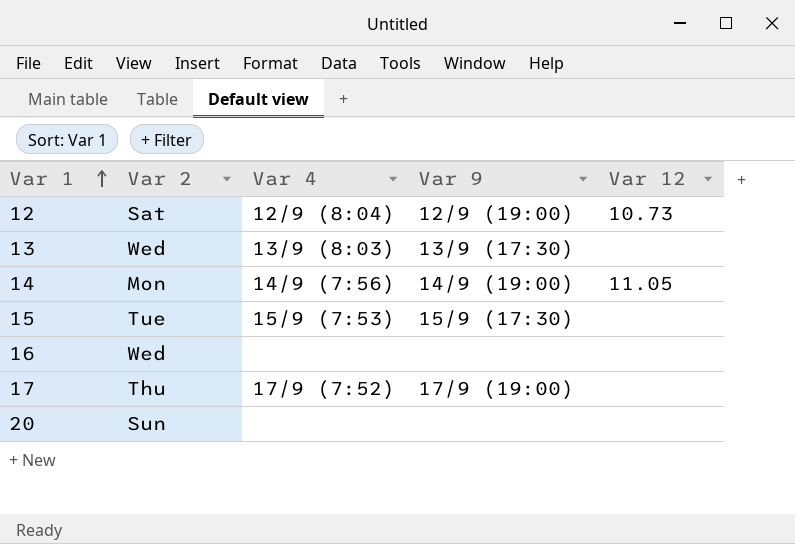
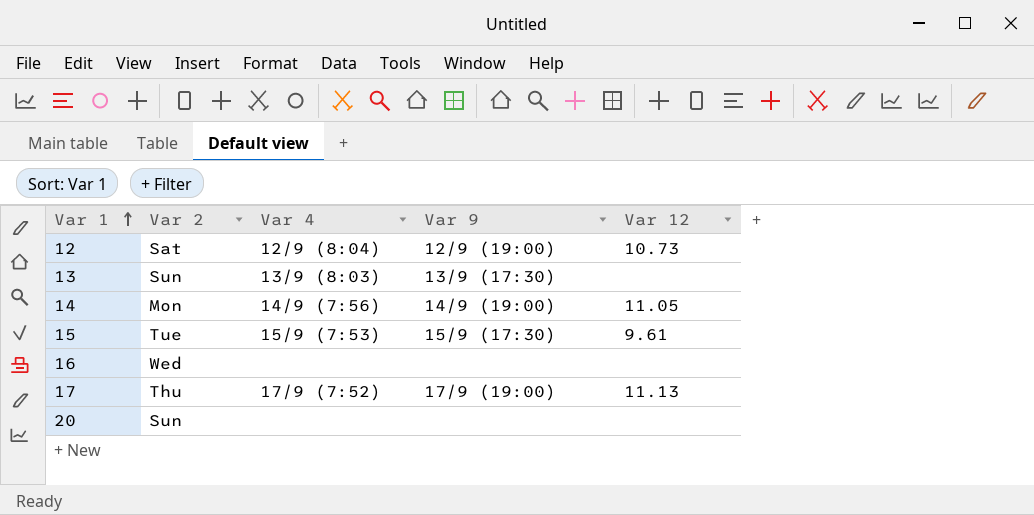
13 | Var 2: Wed -> Sun
15 | Var 12: none -> 9.61
17 | Var 12: none -> 11.13

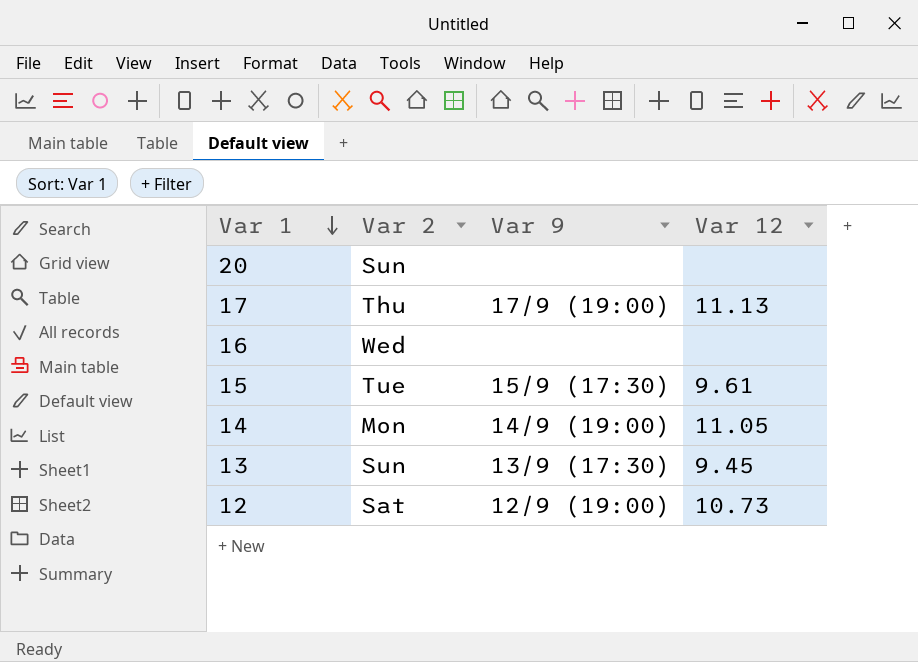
row order: Var 1 ascending -> Var 1 descending
column Var 4 | position: 3 -> none
13 | Var 12: none -> 9.45

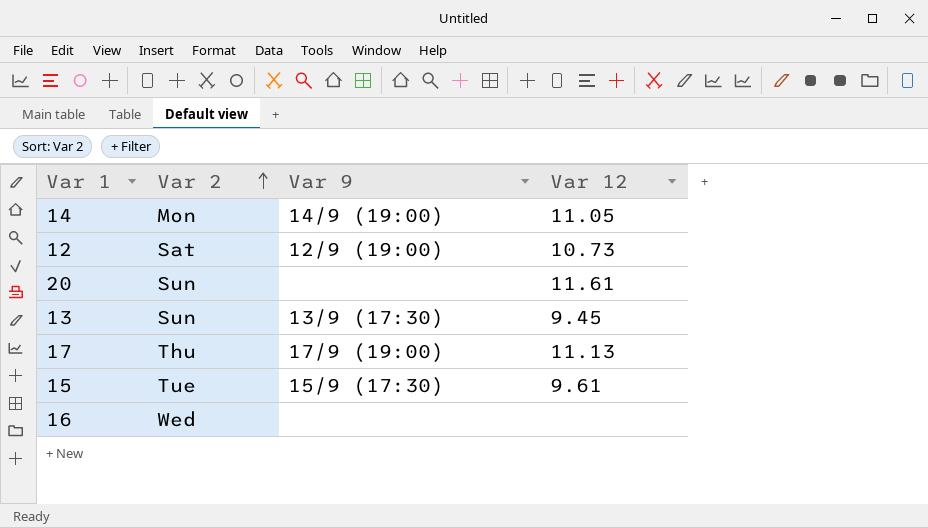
row order: Var 1 descending -> Var 2 ascending
20 | Var 12: none -> 11.61

